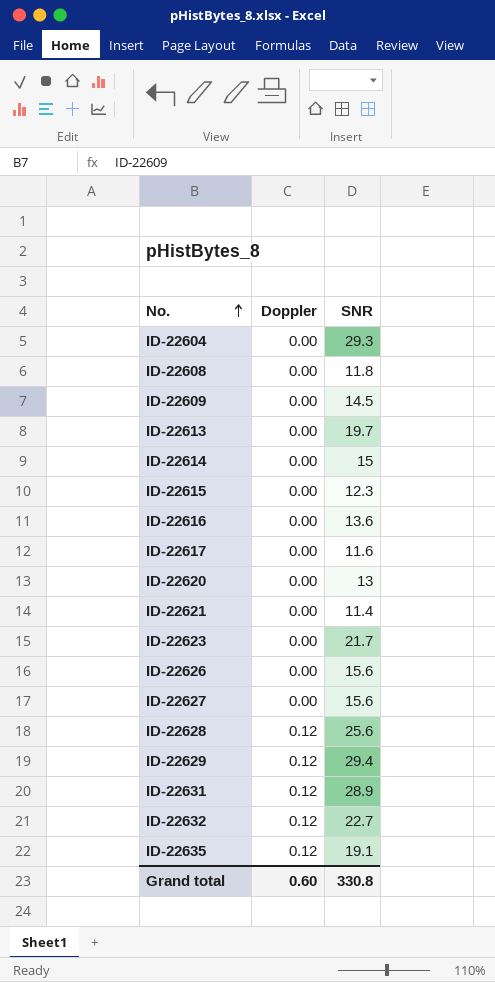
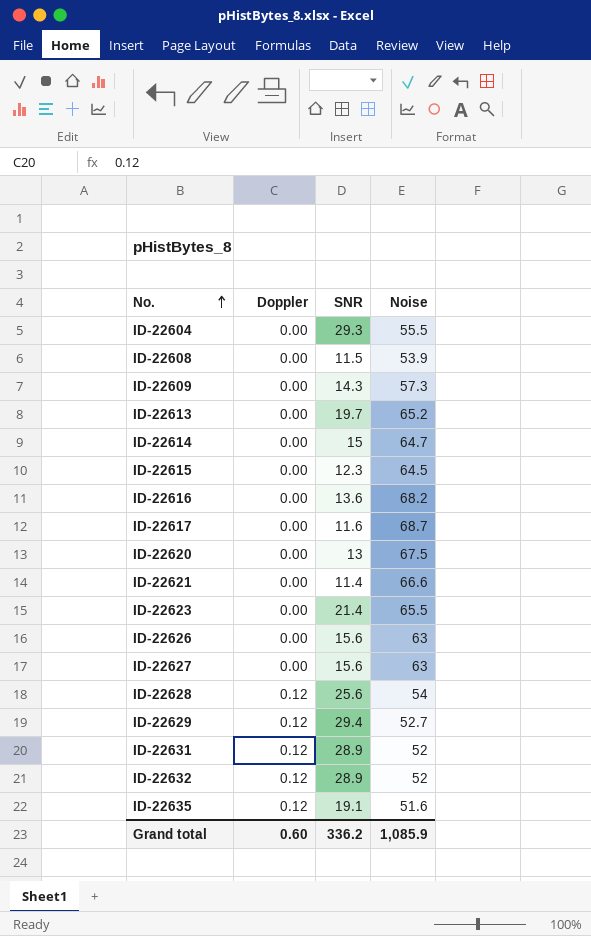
column Noise | position: none -> 4
ID-22608 | SNR: 11.8 -> 11.5
ID-22609 | SNR: 14.5 -> 14.3
ID-22623 | SNR: 21.7 -> 21.4
ID-22632 | SNR: 22.7 -> 28.9
Grand total | SNR: 330.8 -> 336.2

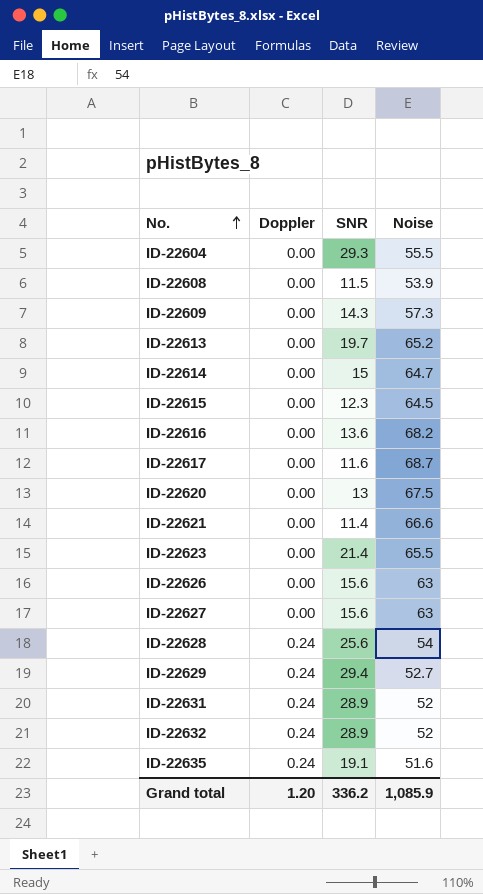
ID-22628 | Doppler: 0.12 -> 0.24
ID-22629 | Doppler: 0.12 -> 0.24
ID-22631 | Doppler: 0.12 -> 0.24
ID-22632 | Doppler: 0.12 -> 0.24
ID-22635 | Doppler: 0.12 -> 0.24
Grand total | Doppler: 0.60 -> 1.20

